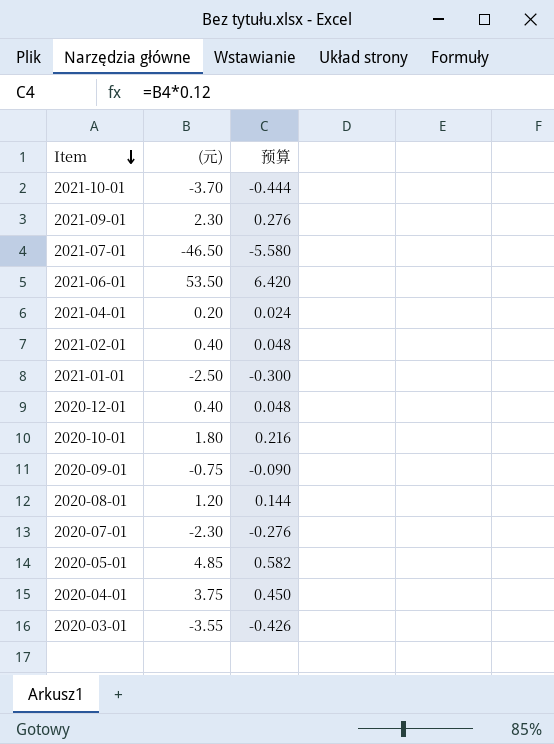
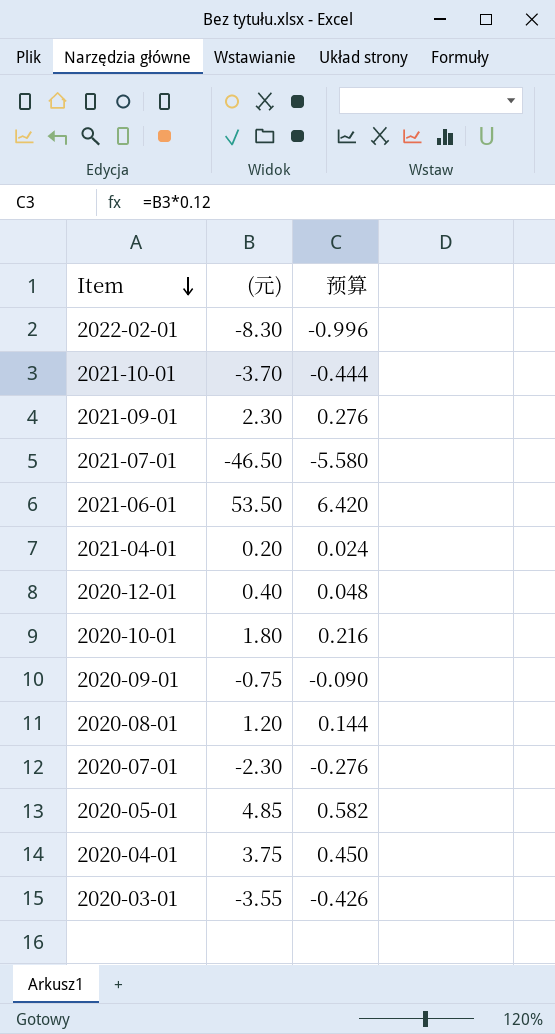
row 2021-02-01: 0.40 | 0.048 -> none
row 2021-01-01: -2.50 | -0.300 -> none
row 2022-02-01: none -> -8.30 | -0.996

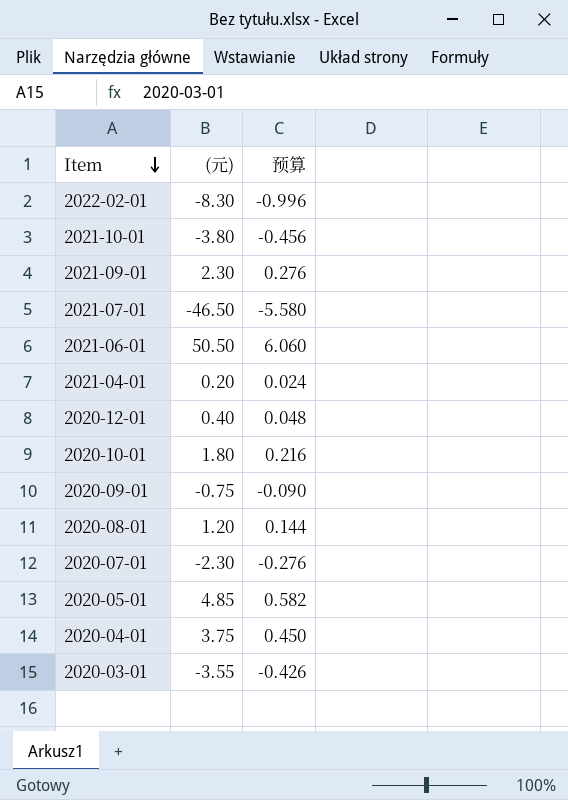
2021-10-01 | (元): -3.70 -> -3.80
2021-10-01 | 预算: -0.444 -> -0.456
2021-06-01 | (元): 53.50 -> 50.50
2021-06-01 | 预算: 6.420 -> 6.060

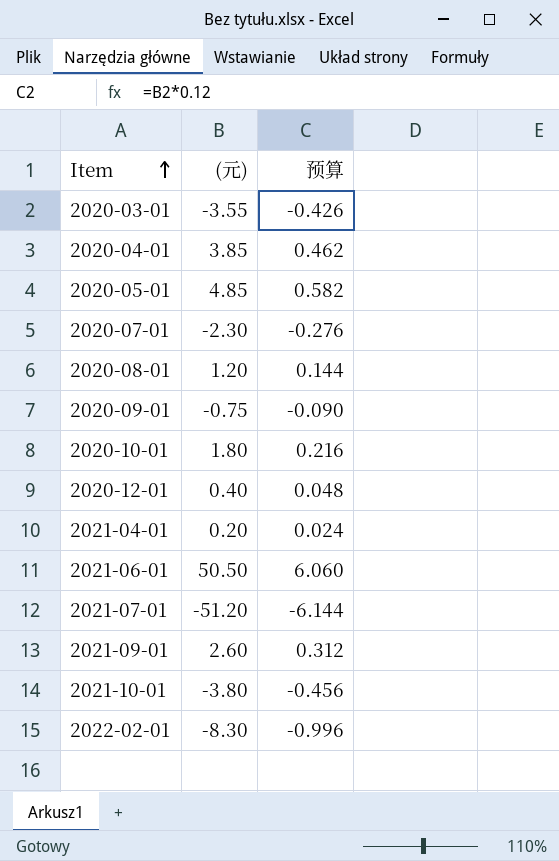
row order: Item descending -> Item ascending
2020-04-01 | (元): 3.75 -> 3.85
2020-04-01 | 预算: 0.450 -> 0.462
2021-07-01 | (元): -46.50 -> -51.20
2021-07-01 | 预算: -5.580 -> -6.144
2021-09-01 | (元): 2.30 -> 2.60
2021-09-01 | 预算: 0.276 -> 0.312

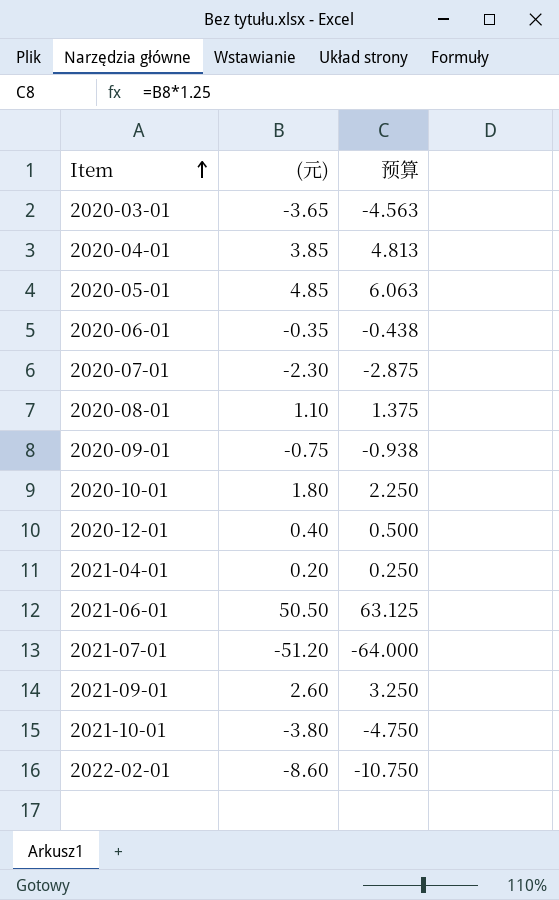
column 预算 | formula: [(元)] * 0.12 -> [(元)] * 1.25
2020-03-01 | (元): -3.55 -> -3.65
row 2020-06-01: none -> -0.35 | -0.438
2020-08-01 | (元): 1.20 -> 1.10
2022-02-01 | (元): -8.30 -> -8.60

